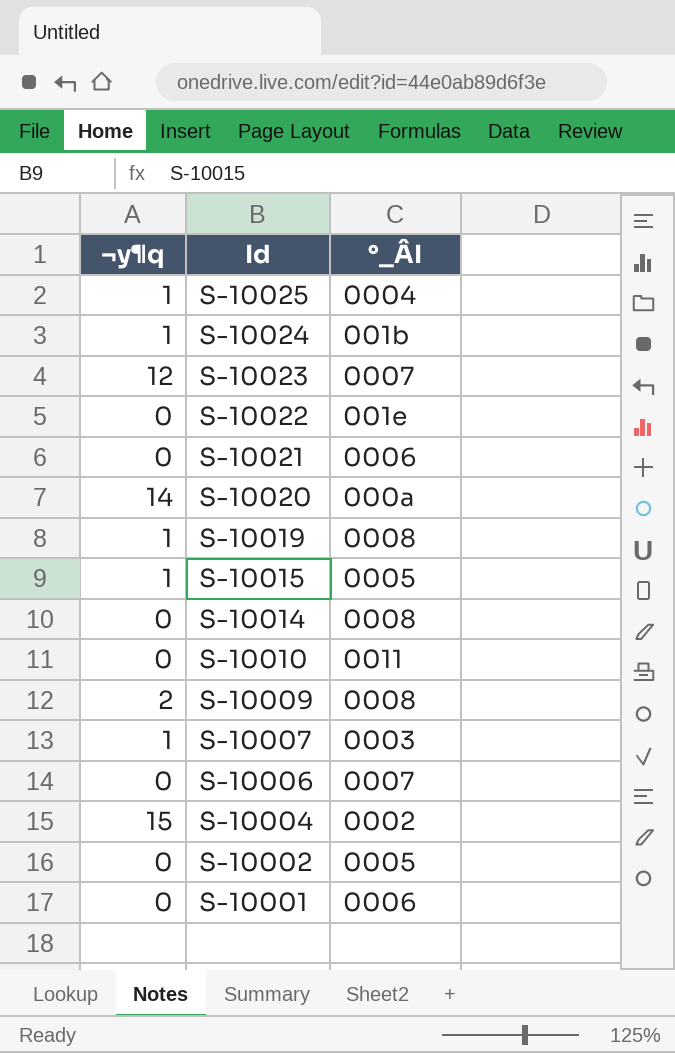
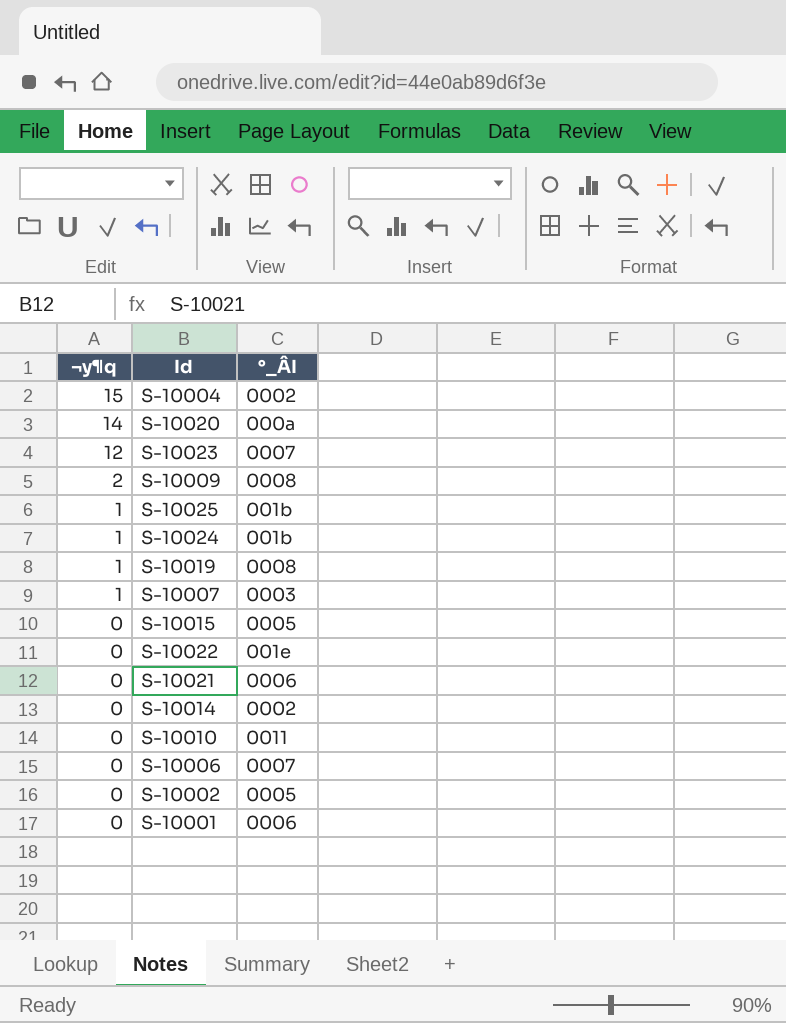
row order: Id descending -> ¬y¶q descending
S-10025 | °_ÂI: 0004 -> 001b
S-10015 | ¬y¶q: 1 -> 0
S-10014 | °_ÂI: 0008 -> 0002

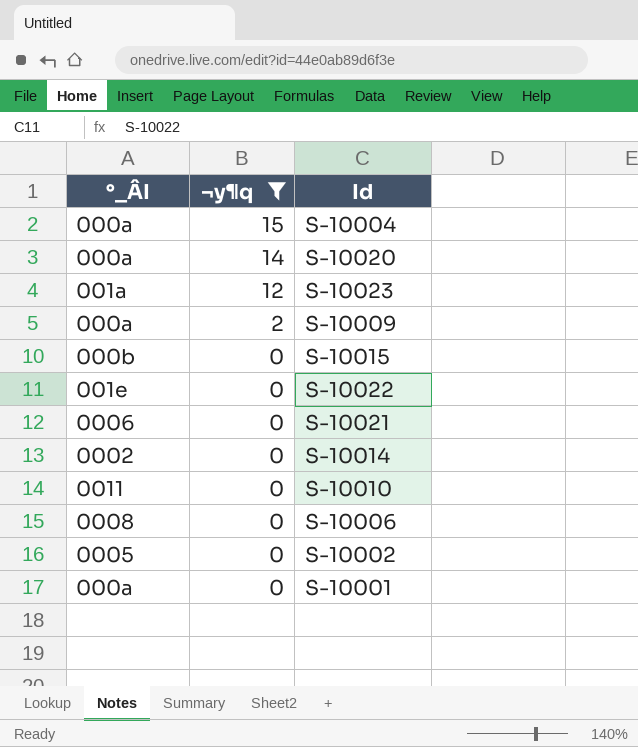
filter: none -> ¬y¶q != 1
column °_ÂI | position: 3 -> 1
S-10004 | °_ÂI: 0002 -> 000a
S-10023 | °_ÂI: 0007 -> 001a
S-10009 | °_ÂI: 0008 -> 000a
S-10015 | °_ÂI: 0005 -> 000b
S-10006 | °_ÂI: 0007 -> 0008
S-10001 | °_ÂI: 0006 -> 000a

